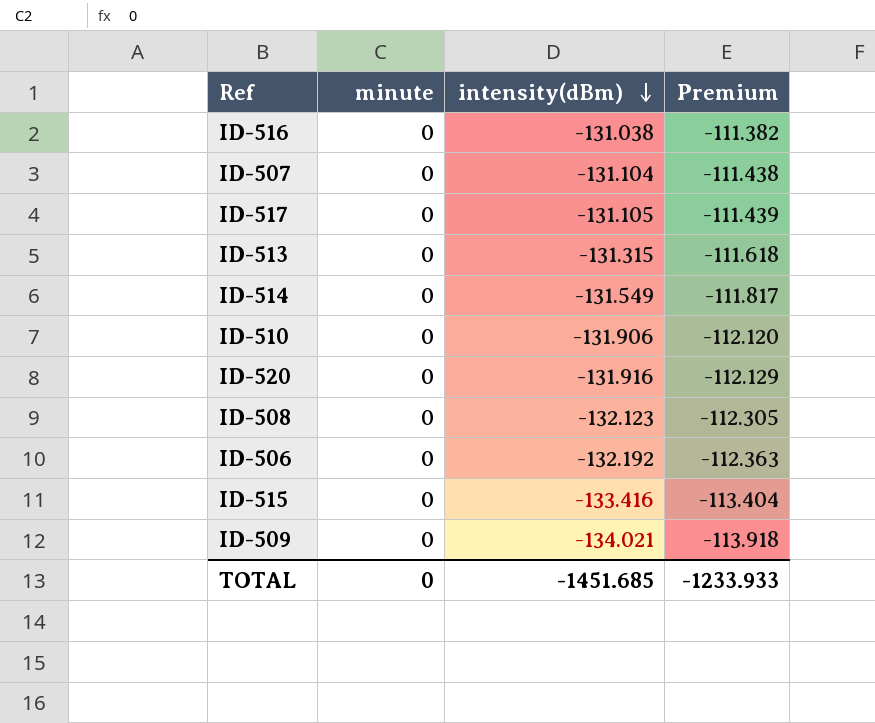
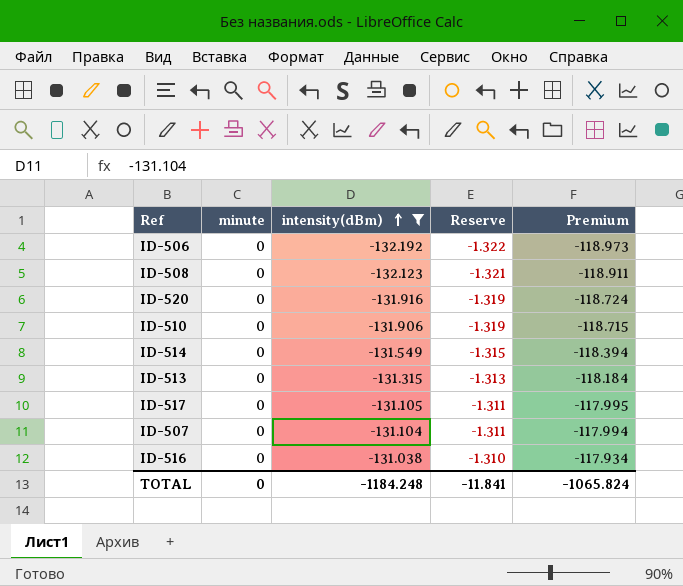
filter: none -> intensity(dBm) >= -132.192
row order: intensity(dBm) descending -> intensity(dBm) ascending
column Reserve | formula: none -> [intensity(dBm)] * 0.01
column Premium | formula: [intensity(dBm)] * 0.85 -> [intensity(dBm)] * 0.9
TOTAL | intensity(dBm): -1451.685 -> -1184.248
TOTAL | Premium: -1233.933 -> -1065.824

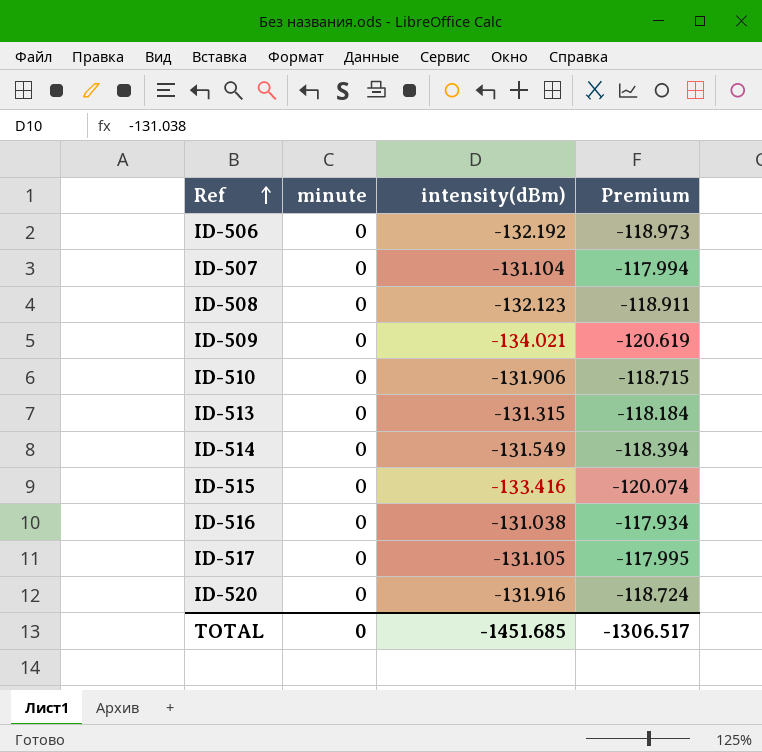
filter: intensity(dBm) >= -132.192 -> none
row order: intensity(dBm) ascending -> Ref ascending
column Reserve | formula: [intensity(dBm)] * 0.01 -> none
TOTAL | intensity(dBm): -1184.248 -> -1451.685
TOTAL | Premium: -1065.824 -> -1306.517

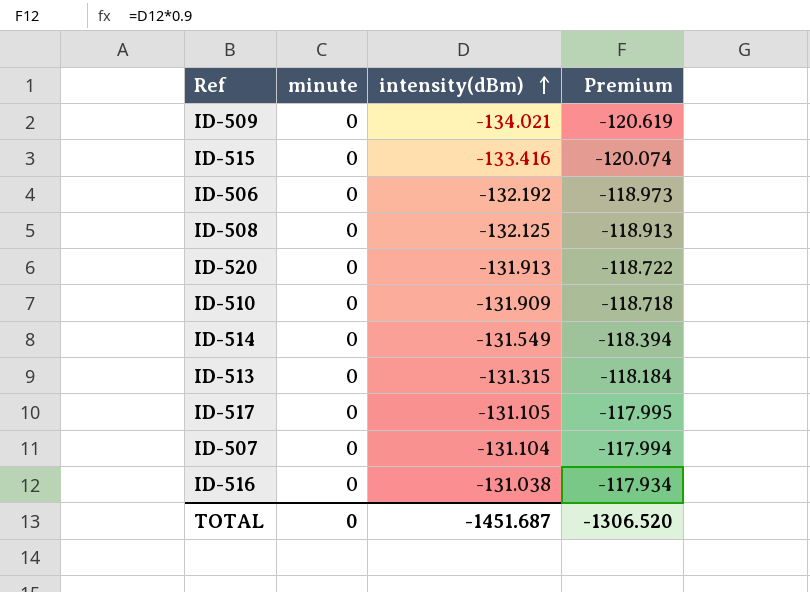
row order: Ref ascending -> intensity(dBm) ascending
ID-508 | intensity(dBm): -132.123 -> -132.125
ID-508 | Premium: -118.911 -> -118.913
ID-520 | intensity(dBm): -131.916 -> -131.913
ID-520 | Premium: -118.724 -> -118.722
ID-510 | intensity(dBm): -131.906 -> -131.909
ID-510 | Premium: -118.715 -> -118.718
TOTAL | intensity(dBm): -1451.685 -> -1451.687
TOTAL | Premium: -1306.517 -> -1306.520

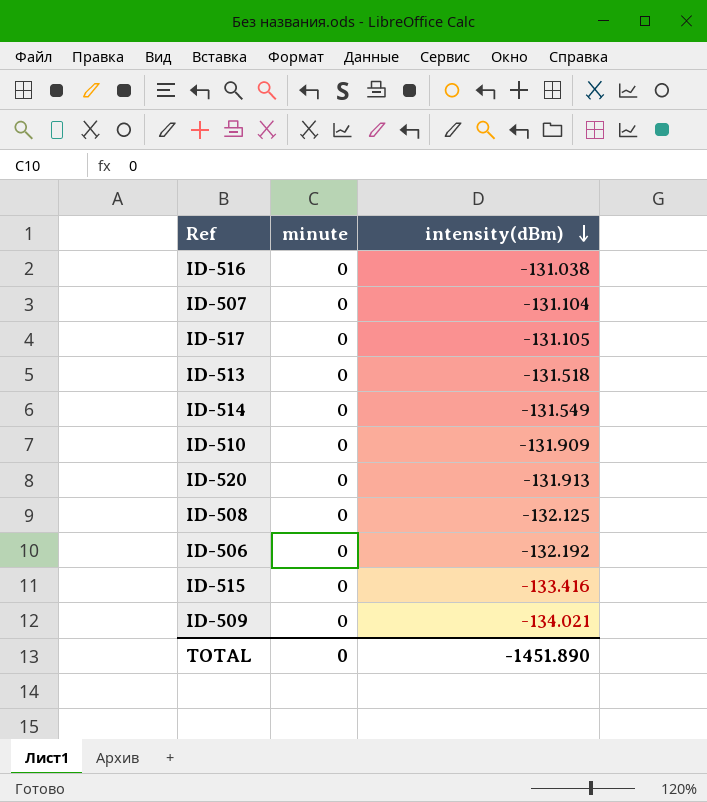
row order: intensity(dBm) ascending -> intensity(dBm) descending
column Premium | formula: [intensity(dBm)] * 0.9 -> none
ID-513 | intensity(dBm): -131.315 -> -131.518
TOTAL | intensity(dBm): -1451.687 -> -1451.890

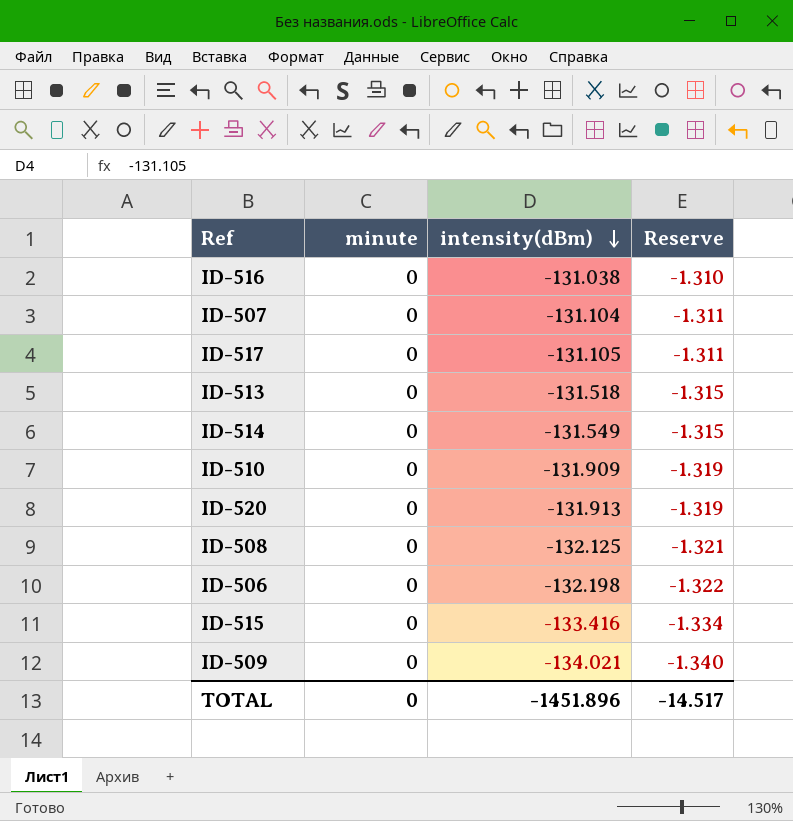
column Reserve | formula: none -> [intensity(dBm)] * 0.01
ID-506 | intensity(dBm): -132.192 -> -132.198
TOTAL | intensity(dBm): -1451.890 -> -1451.896

